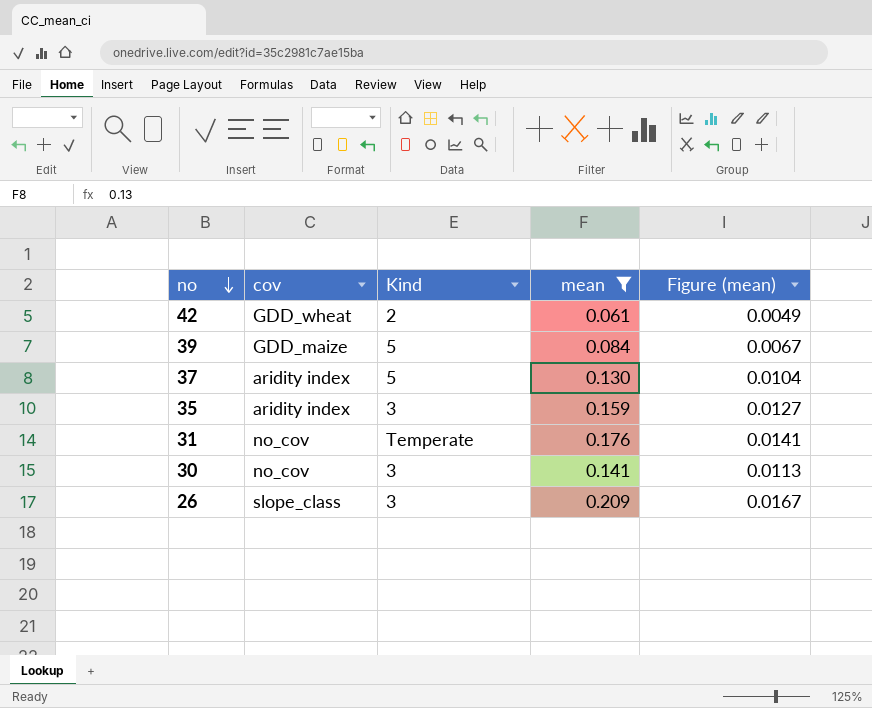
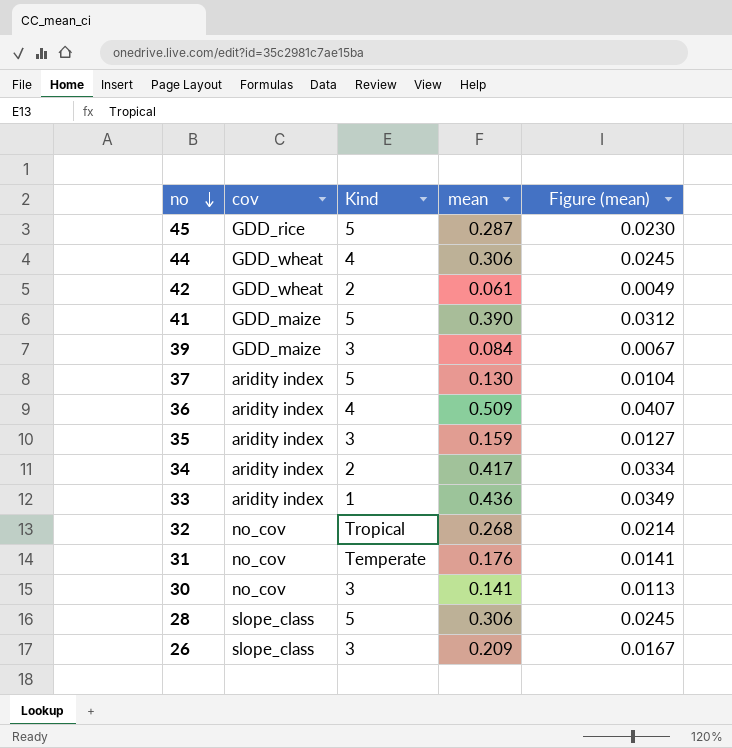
filter: mean <= 0.209 -> none
39 | Kind: 5 -> 3

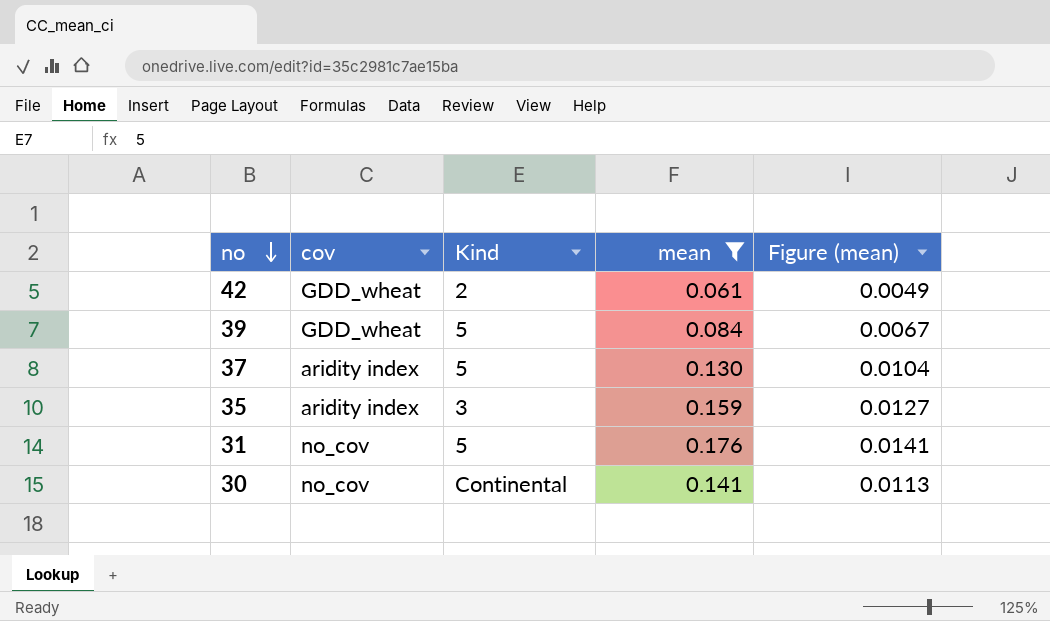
filter: none -> mean <= 0.176
39 | cov: GDD_maize -> GDD_wheat
39 | Kind: 3 -> 5
31 | Kind: Temperate -> 5
30 | Kind: 3 -> Continental

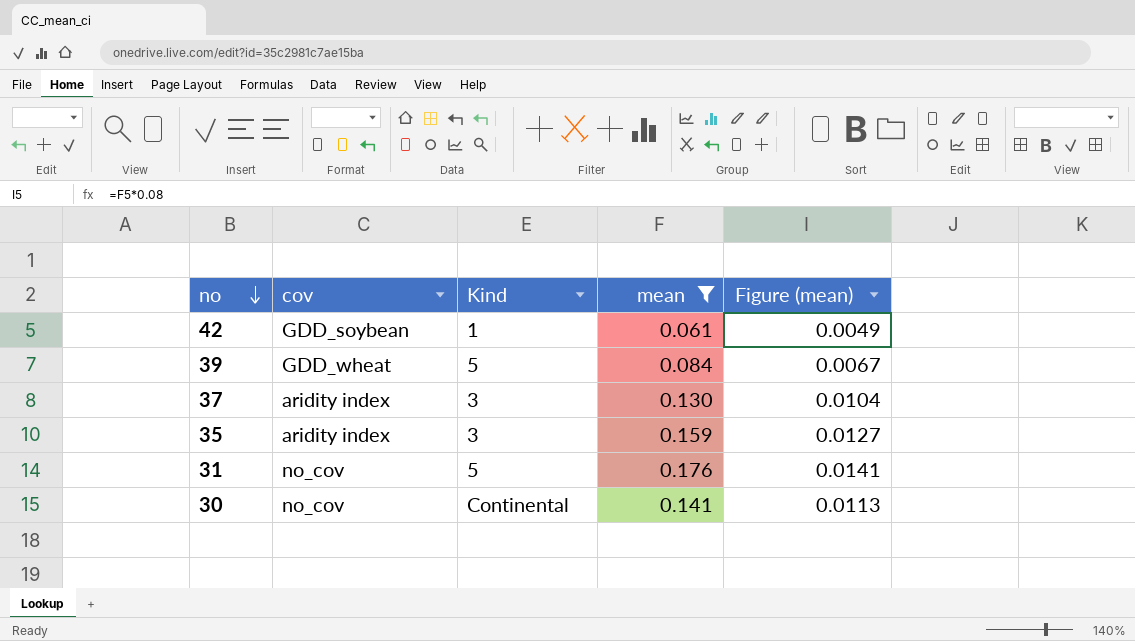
42 | cov: GDD_wheat -> GDD_soybean
42 | Kind: 2 -> 1
37 | Kind: 5 -> 3

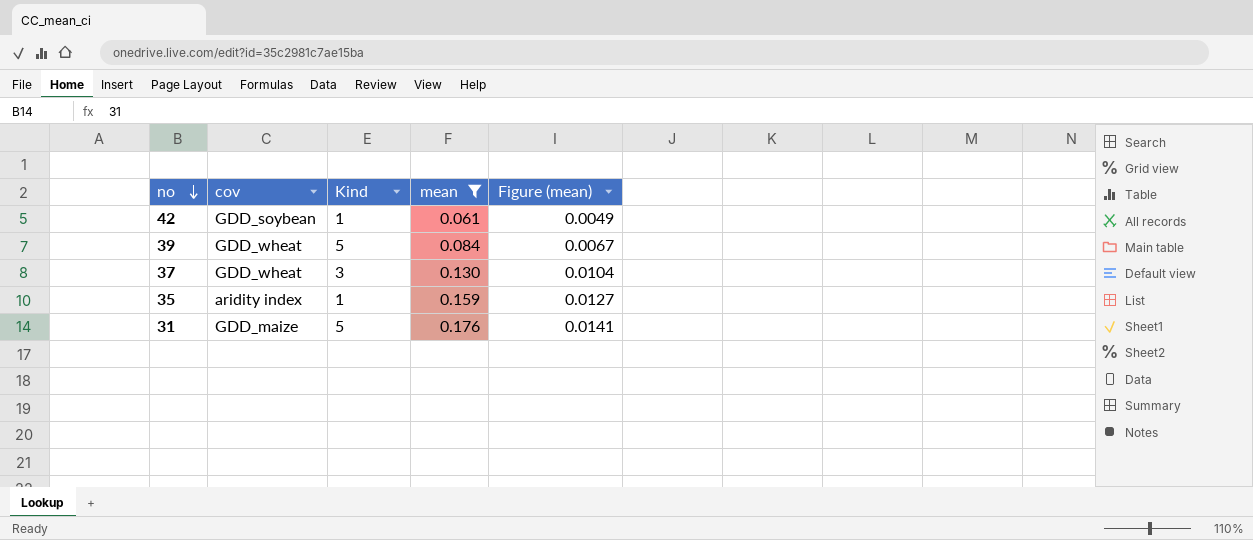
row 30: no_cov | Continental | 0.141 | 0.0113 -> none
37 | cov: aridity index -> GDD_wheat
35 | Kind: 3 -> 1
31 | cov: no_cov -> GDD_maize

